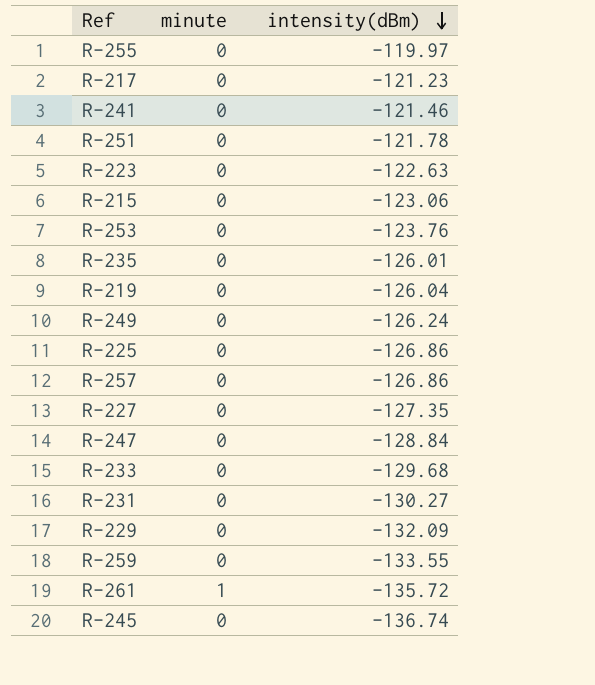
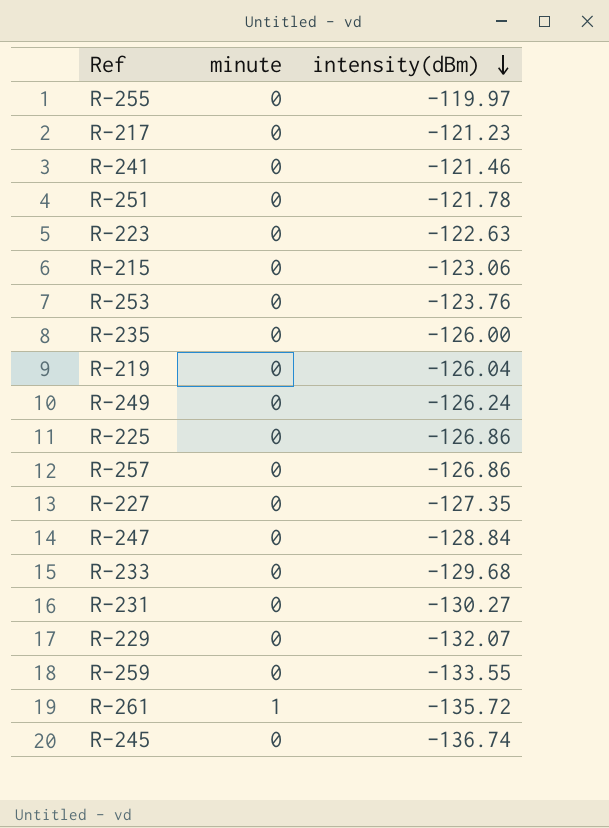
R-235 | intensity(dBm): -126.01 -> -126.00
R-229 | intensity(dBm): -132.09 -> -132.07

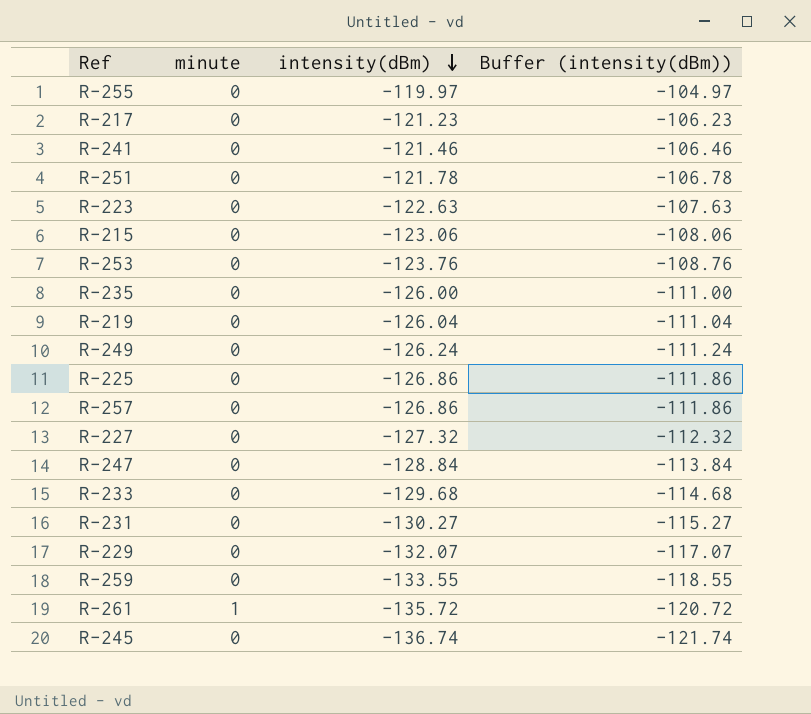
column Buffer (intensity(dBm)) | formula: none -> [intensity(dBm)] + 15
R-227 | intensity(dBm): -127.35 -> -127.32

